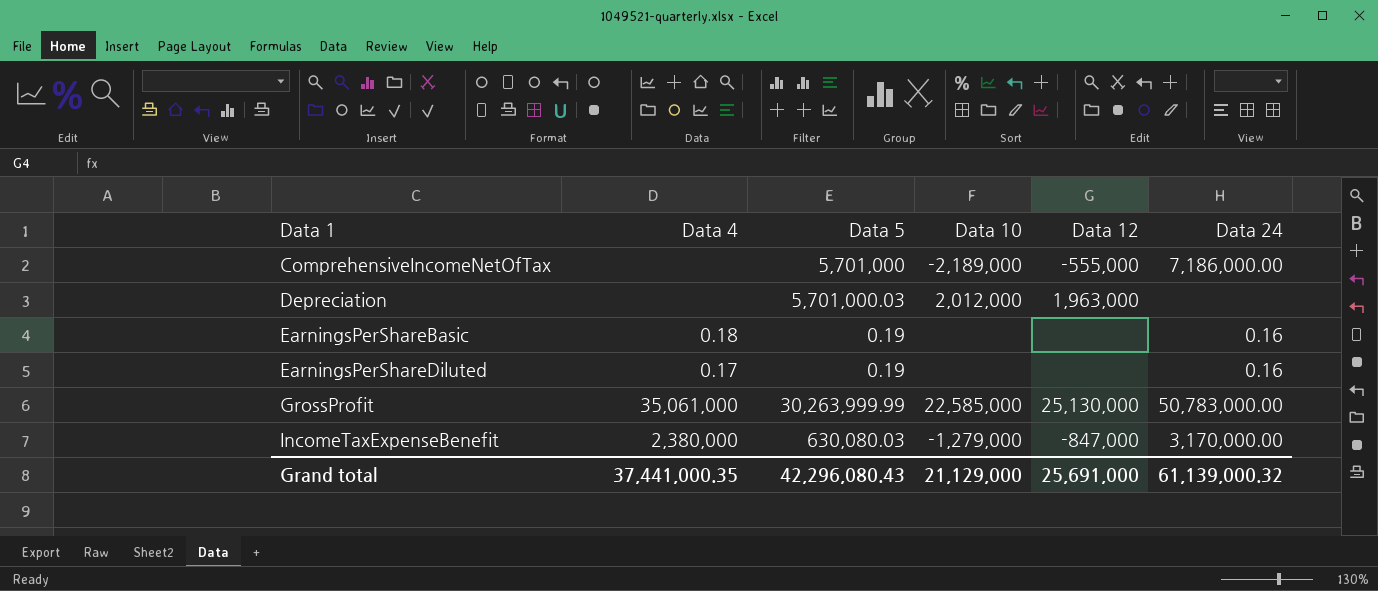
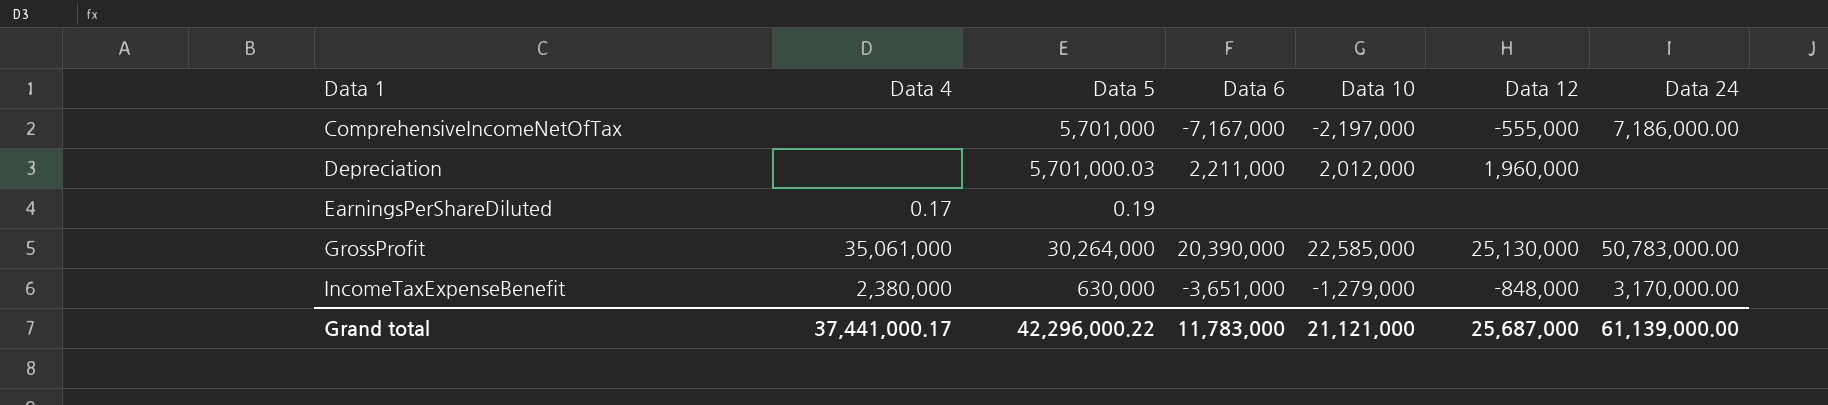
column Data 6 | position: none -> 4
row EarningsPerShareBasic: 0.18 | 0.19 | none | none | 0.16 -> none
ComprehensiveIncomeNetOfTax | Data 10: -2,189,000 -> -2,197,000
Depreciation | Data 12: 1,963,000 -> 1,960,000
EarningsPerShareDiluted | Data 24: 0.16 -> none
GrossProfit | Data 5: 30,263,999.99 -> 30,264,000
IncomeTaxExpenseBenefit | Data 5: 630,080.03 -> 630,000
IncomeTaxExpenseBenefit | Data 12: -847,000 -> -848,000
Grand total | Data 4: 37,441,000.35 -> 37,441,000.17
Grand total | Data 5: 42,296,080.43 -> 42,296,000.22
Grand total | Data 10: 21,129,000 -> 21,121,000
Grand total | Data 12: 25,691,000 -> 25,687,000
Grand total | Data 24: 61,139,000.32 -> 61,139,000.00

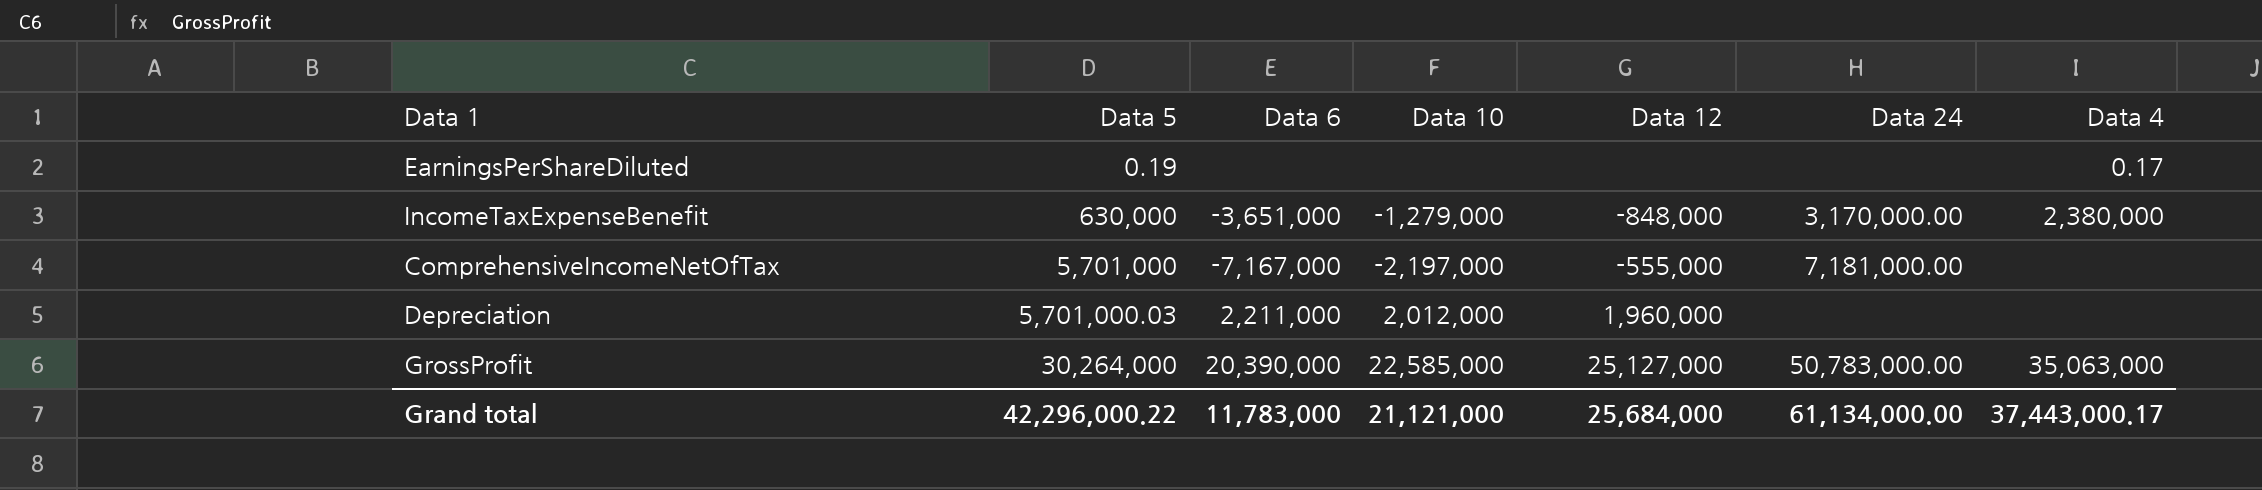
row order: Data 1 ascending -> Data 5 ascending
column Data 4 | position: 2 -> 7
ComprehensiveIncomeNetOfTax | Data 24: 7,186,000.00 -> 7,181,000.00
GrossProfit | Data 12: 25,130,000 -> 25,127,000
GrossProfit | Data 4: 35,061,000 -> 35,063,000
Grand total | Data 12: 25,687,000 -> 25,684,000
Grand total | Data 24: 61,139,000.00 -> 61,134,000.00
Grand total | Data 4: 37,441,000.17 -> 37,443,000.17

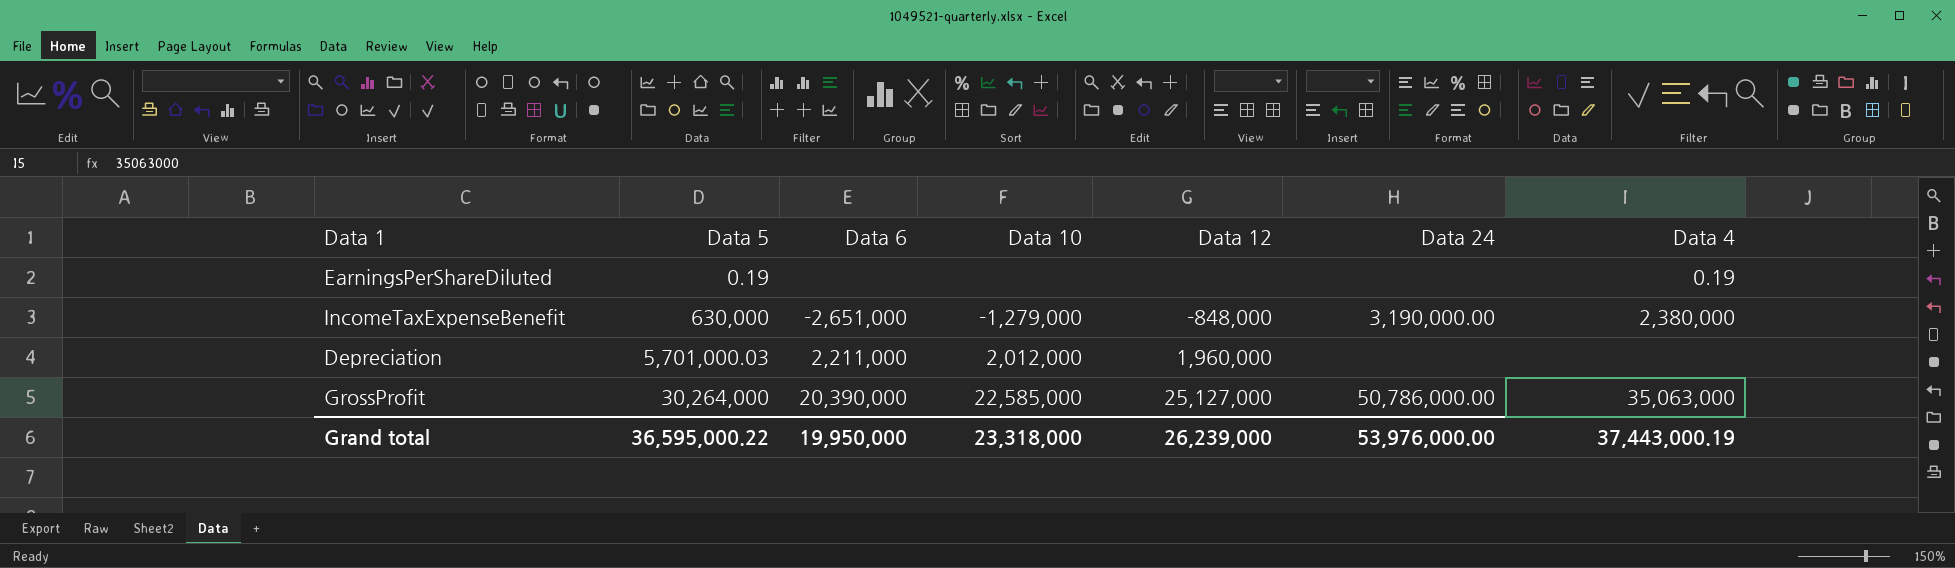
row ComprehensiveIncomeNetOfTax: 5,701,000 | -7,167,000 | -2,197,000 | -555,000 | 7,181,000.00 | none -> none
EarningsPerShareDiluted | Data 4: 0.17 -> 0.19
IncomeTaxExpenseBenefit | Data 6: -3,651,000 -> -2,651,000
IncomeTaxExpenseBenefit | Data 24: 3,170,000.00 -> 3,190,000.00
GrossProfit | Data 24: 50,783,000.00 -> 50,786,000.00
Grand total | Data 5: 42,296,000.22 -> 36,595,000.22
Grand total | Data 6: 11,783,000 -> 19,950,000
Grand total | Data 10: 21,121,000 -> 23,318,000
Grand total | Data 12: 25,684,000 -> 26,239,000
Grand total | Data 24: 61,134,000.00 -> 53,976,000.00
Grand total | Data 4: 37,443,000.17 -> 37,443,000.19

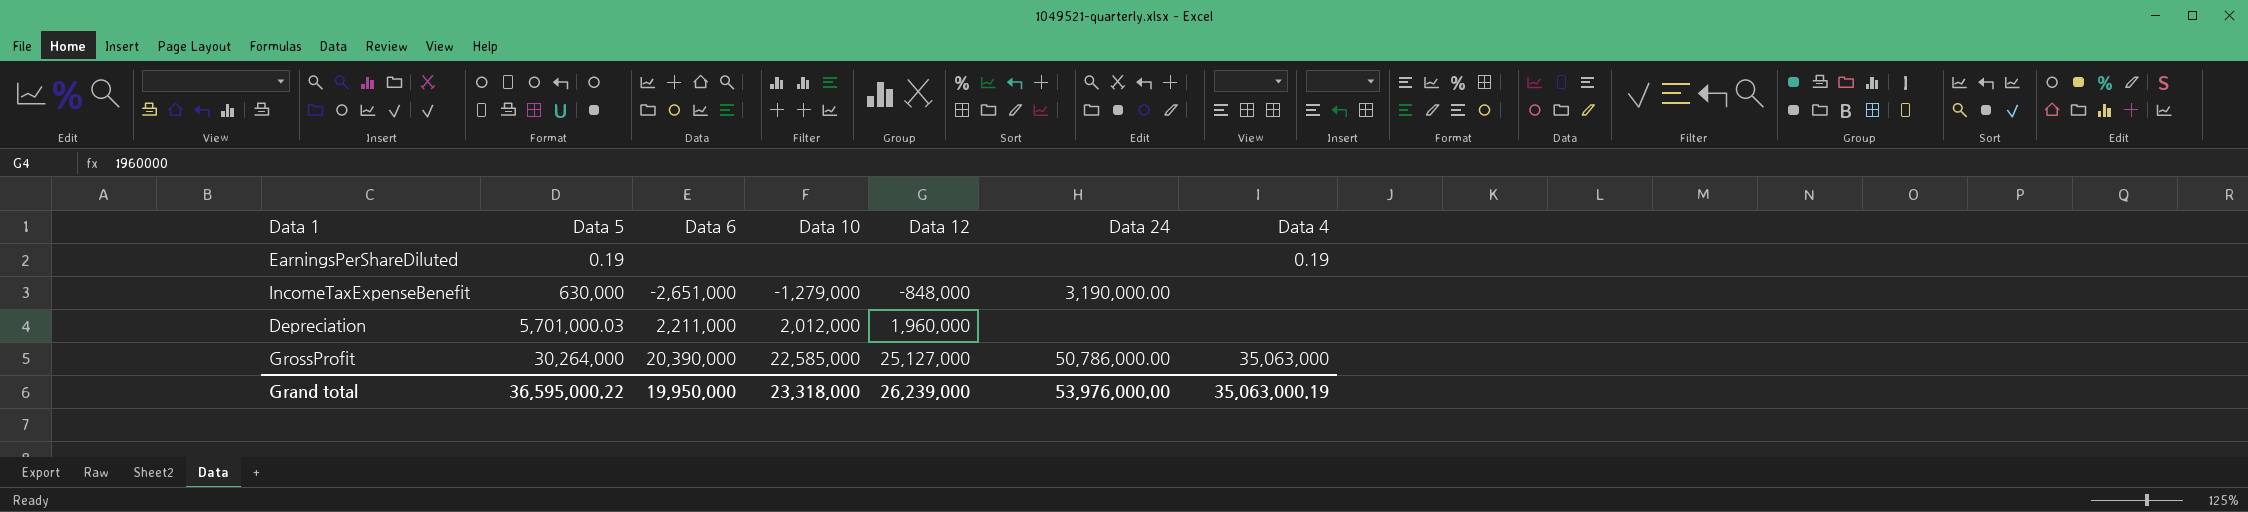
IncomeTaxExpenseBenefit | Data 4: 2,380,000 -> none
Grand total | Data 4: 37,443,000.19 -> 35,063,000.19

